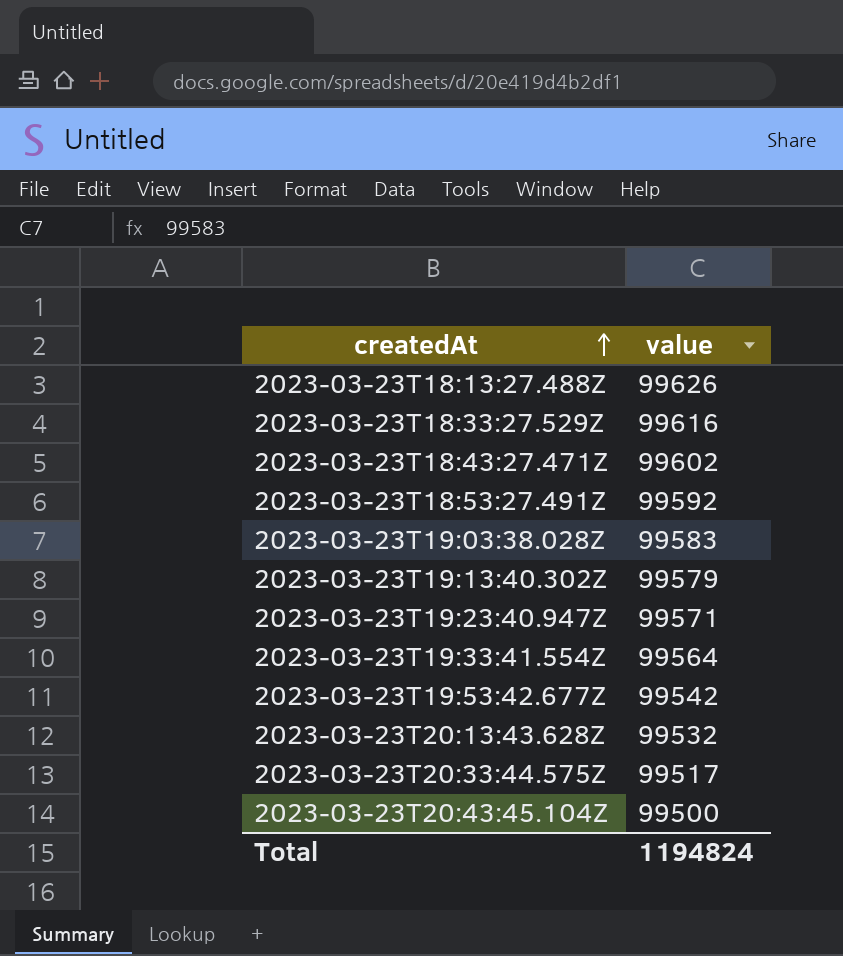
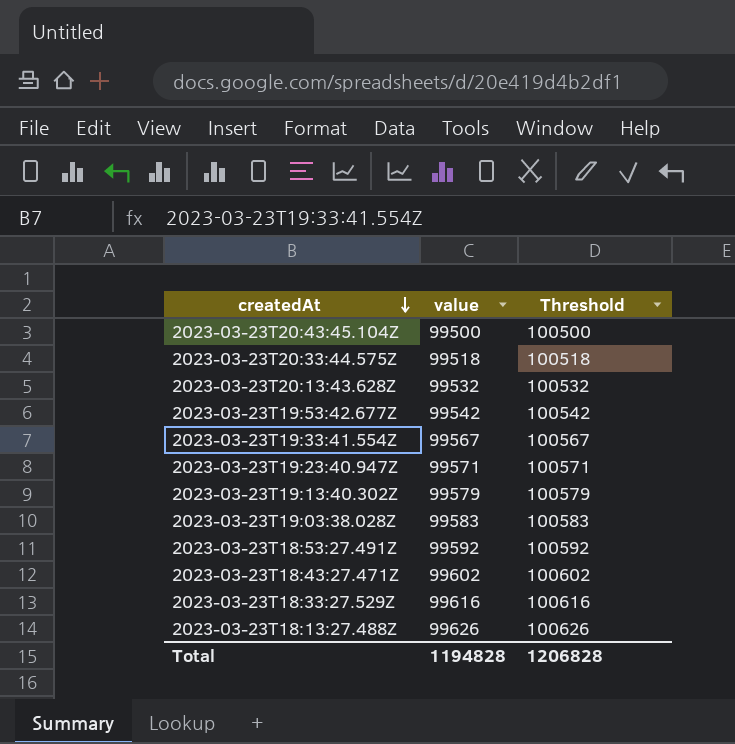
row order: createdAt ascending -> createdAt descending
column Threshold | formula: none -> [value] + 1000
2023-03-23T20:33:44.575Z | value: 99517 -> 99518
2023-03-23T19:33:41.554Z | value: 99564 -> 99567
Total | value: 1194824 -> 1194828

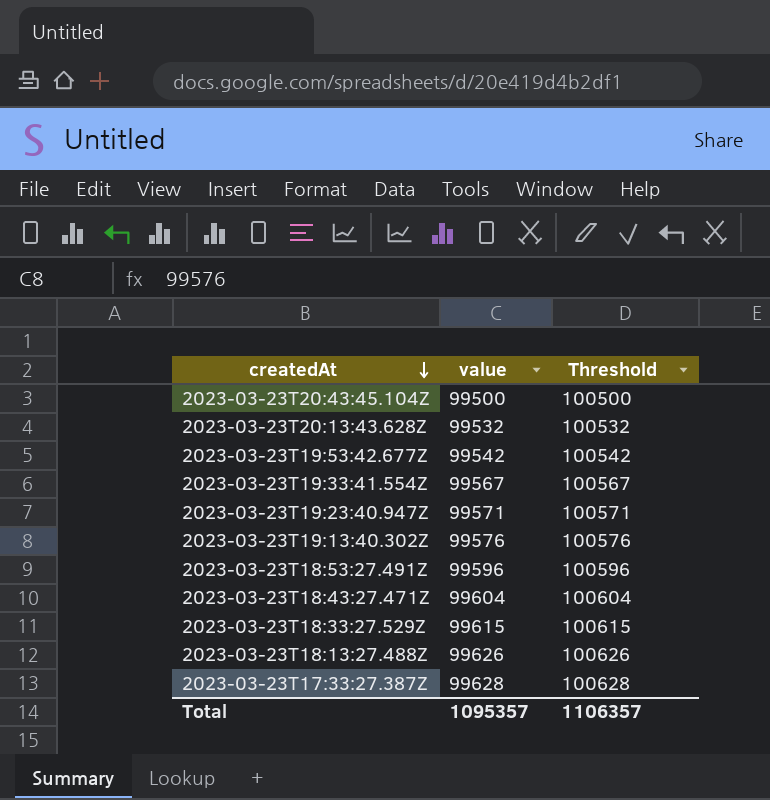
row 2023-03-23T20:33:44.575Z: 99518 | 100518 -> none
row 2023-03-23T19:03:38.028Z: 99583 | 100583 -> none
2023-03-23T19:13:40.302Z | value: 99579 -> 99576
2023-03-23T19:13:40.302Z | Threshold: 100579 -> 100576
2023-03-23T18:53:27.491Z | value: 99592 -> 99596
2023-03-23T18:53:27.491Z | Threshold: 100592 -> 100596
2023-03-23T18:43:27.471Z | value: 99602 -> 99604
2023-03-23T18:43:27.471Z | Threshold: 100602 -> 100604
2023-03-23T18:33:27.529Z | value: 99616 -> 99615
2023-03-23T18:33:27.529Z | Threshold: 100616 -> 100615
row 2023-03-23T17:33:27.387Z: none -> 99628 | 100628
Total | value: 1194828 -> 1095357
Total | Threshold: 1206828 -> 1106357

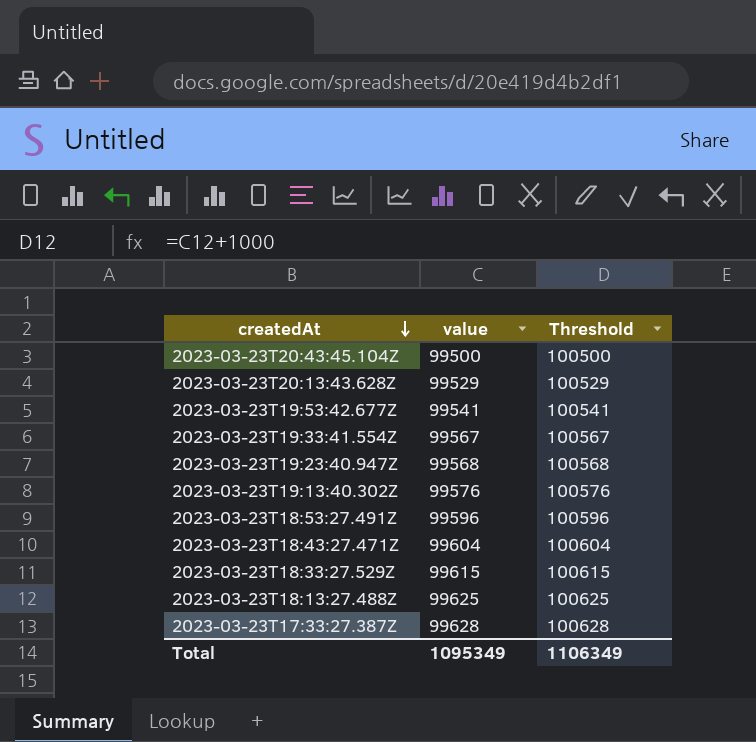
2023-03-23T20:13:43.628Z | value: 99532 -> 99529
2023-03-23T20:13:43.628Z | Threshold: 100532 -> 100529
2023-03-23T19:53:42.677Z | value: 99542 -> 99541
2023-03-23T19:53:42.677Z | Threshold: 100542 -> 100541
2023-03-23T19:23:40.947Z | value: 99571 -> 99568
2023-03-23T19:23:40.947Z | Threshold: 100571 -> 100568
2023-03-23T18:13:27.488Z | value: 99626 -> 99625
2023-03-23T18:13:27.488Z | Threshold: 100626 -> 100625
Total | value: 1095357 -> 1095349
Total | Threshold: 1106357 -> 1106349

